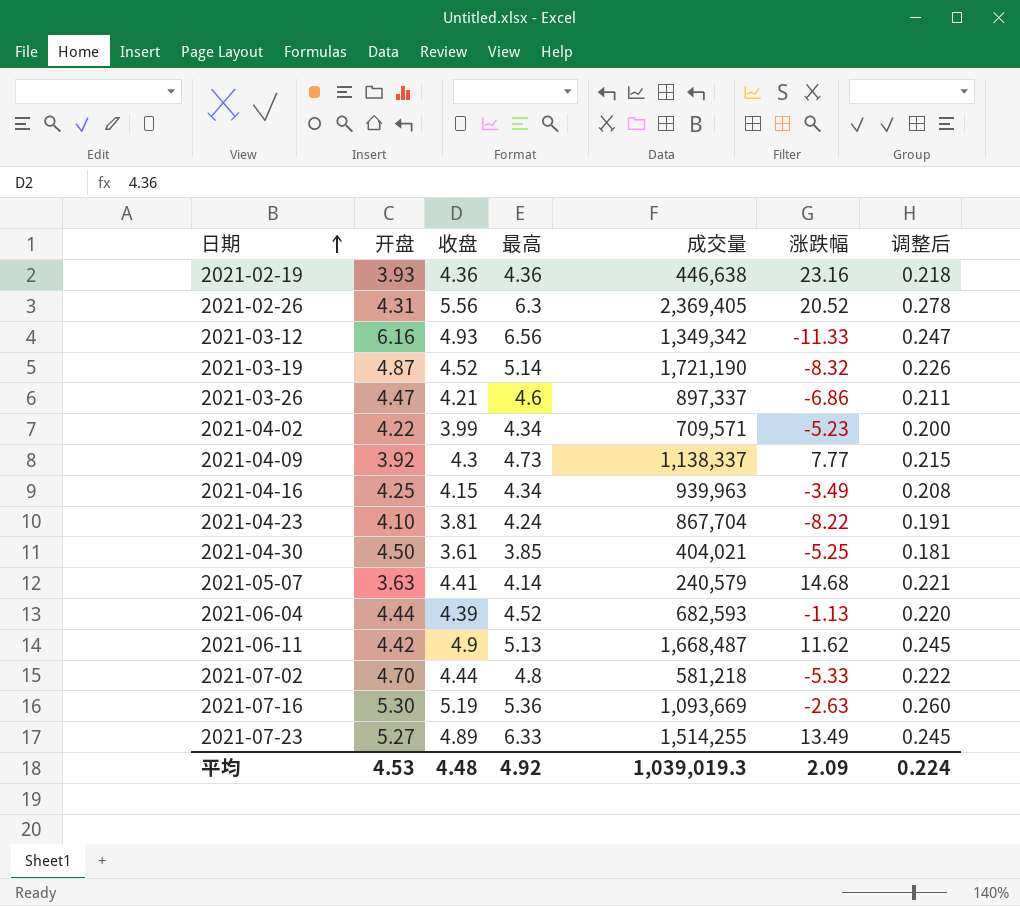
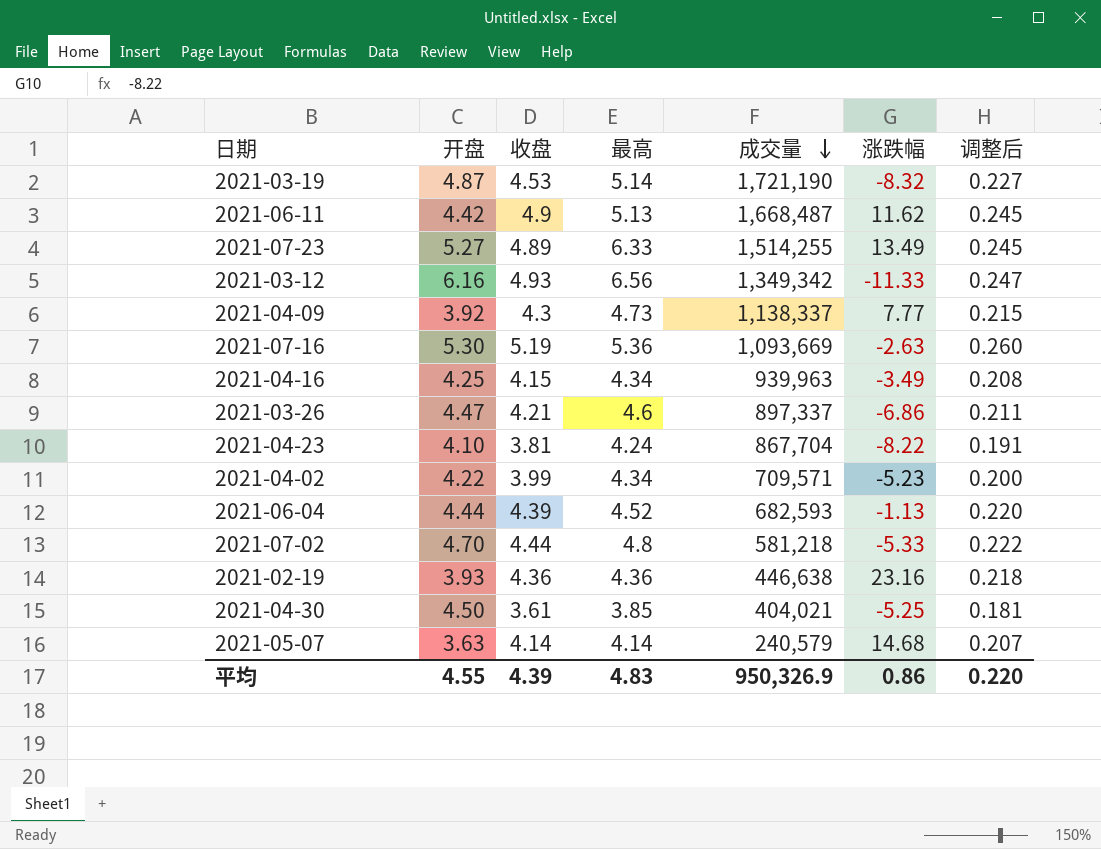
row order: 日期 ascending -> 成交量 descending
row 2021-02-26: 4.31 | 5.56 | 6.3 | 2,369,405 | 20.52 | 0.278 -> none
2021-03-19 | 收盘: 4.52 -> 4.53
2021-03-19 | 调整后: 0.226 -> 0.227
2021-05-07 | 收盘: 4.41 -> 4.14
2021-05-07 | 调整后: 0.221 -> 0.207
平均 | 开盘: 4.53 -> 4.55
平均 | 收盘: 4.48 -> 4.39
平均 | 最高: 4.92 -> 4.83
平均 | 成交量: 1,039,019.3 -> 950,326.9
平均 | 涨跌幅: 2.09 -> 0.86
平均 | 调整后: 0.224 -> 0.220

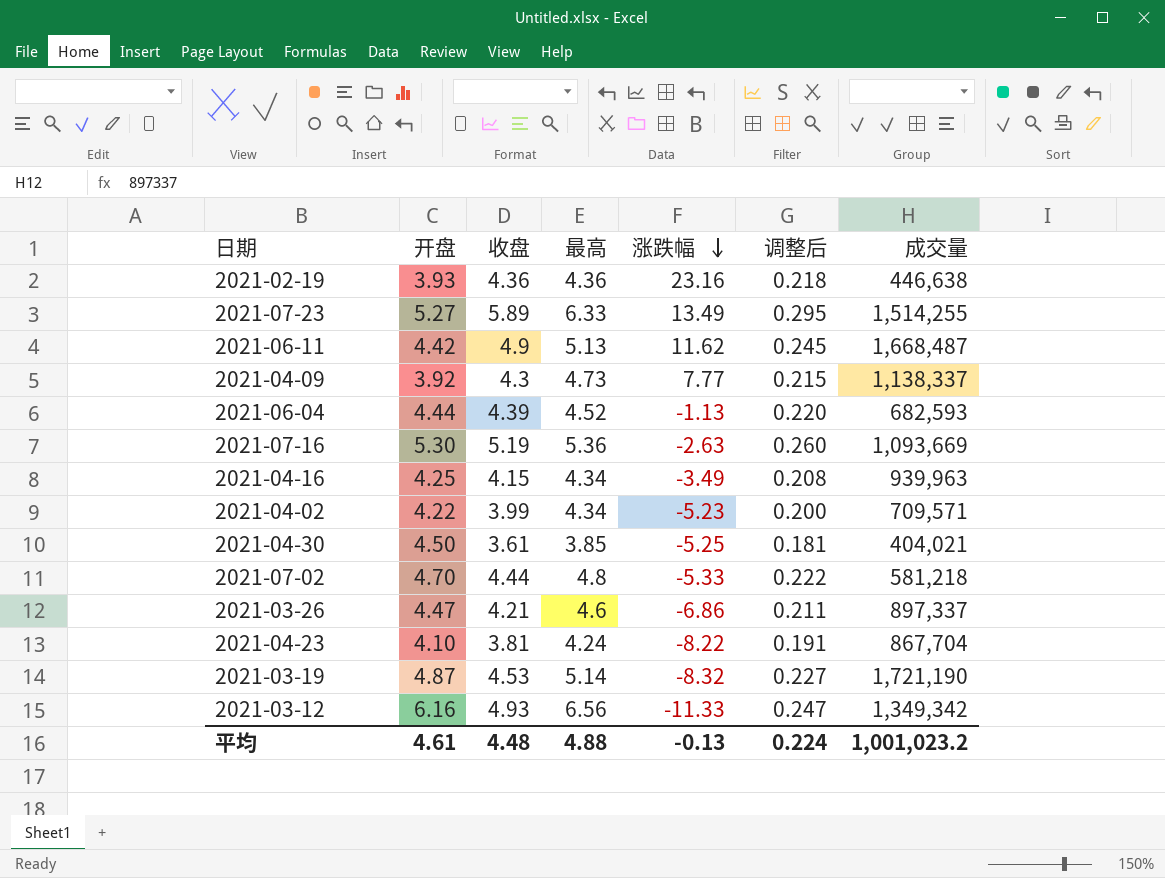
row order: 成交量 descending -> 涨跌幅 descending
column 成交量 | position: 5 -> 7
row 2021-05-07: 3.63 | 4.14 | 4.14 | 240,579 | 14.68 | 0.207 -> none
2021-07-23 | 收盘: 4.89 -> 5.89
2021-07-23 | 调整后: 0.245 -> 0.295
平均 | 开盘: 4.55 -> 4.61
平均 | 收盘: 4.39 -> 4.48
平均 | 最高: 4.83 -> 4.88
平均 | 涨跌幅: 0.86 -> -0.13
平均 | 调整后: 0.220 -> 0.224
平均 | 成交量: 950,326.9 -> 1,001,023.2

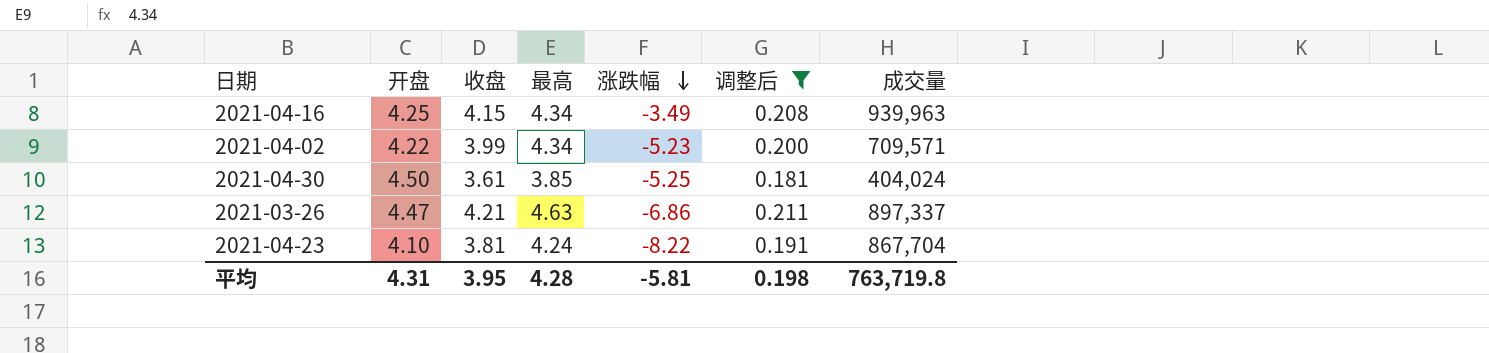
filter: none -> 调整后 <= 0.211
2021-04-30 | 成交量: 404,021 -> 404,024
2021-03-26 | 最高: 4.6 -> 4.63
平均 | 开盘: 4.61 -> 4.31
平均 | 收盘: 4.48 -> 3.95
平均 | 最高: 4.88 -> 4.28
平均 | 涨跌幅: -0.13 -> -5.81
平均 | 调整后: 0.224 -> 0.198
平均 | 成交量: 1,001,023.2 -> 763,719.8

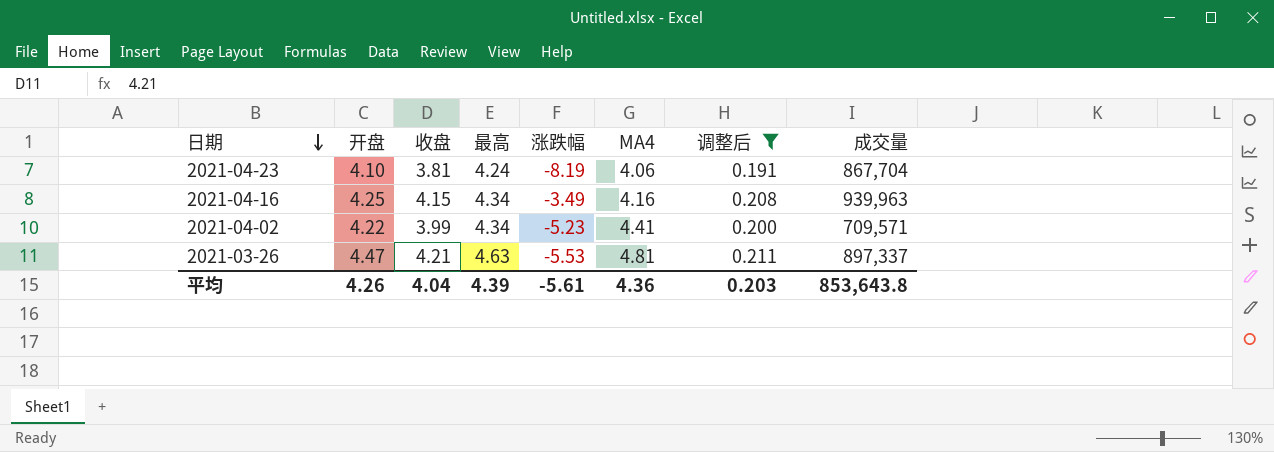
row order: 涨跌幅 descending -> 日期 descending
column MA4 | position: none -> 6
row 2021-04-30: 4.50 | 3.61 | 3.85 | -5.25 | 0.181 | 404,024 -> none
2021-04-23 | 涨跌幅: -8.22 -> -8.19
2021-03-26 | 涨跌幅: -6.86 -> -5.53
平均 | 开盘: 4.31 -> 4.26
平均 | 收盘: 3.95 -> 4.04
平均 | 最高: 4.28 -> 4.39
平均 | 涨跌幅: -5.81 -> -5.61
平均 | 调整后: 0.198 -> 0.203
平均 | 成交量: 763,719.8 -> 853,643.8

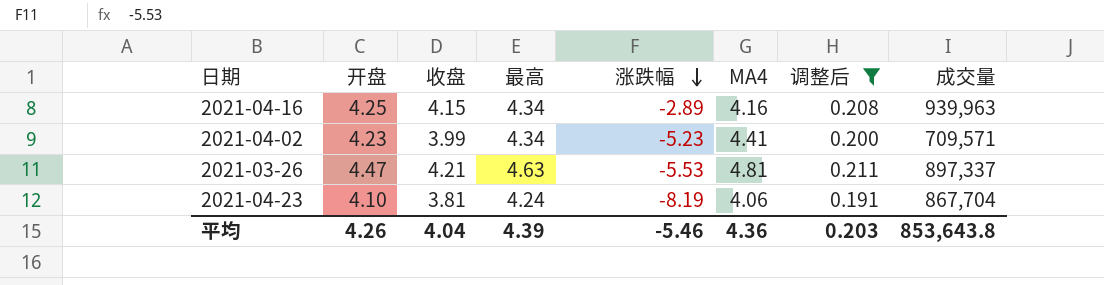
row order: 日期 descending -> 涨跌幅 descending
2021-04-16 | 涨跌幅: -3.49 -> -2.89
2021-04-02 | 开盘: 4.22 -> 4.23
平均 | 涨跌幅: -5.61 -> -5.46

